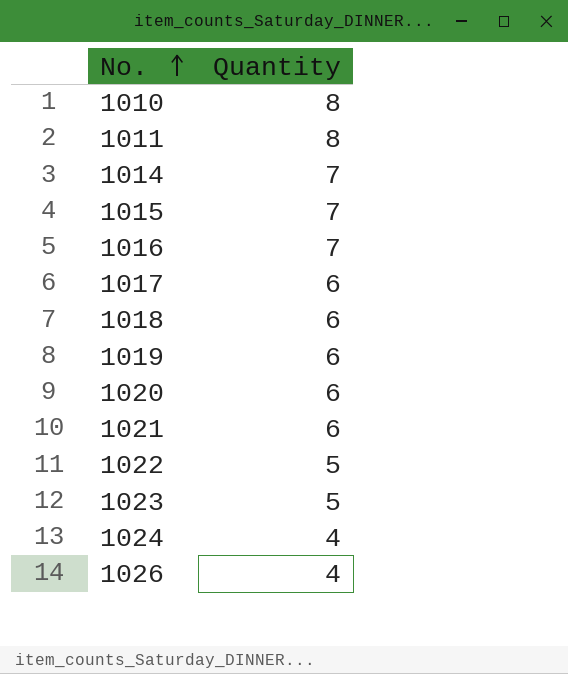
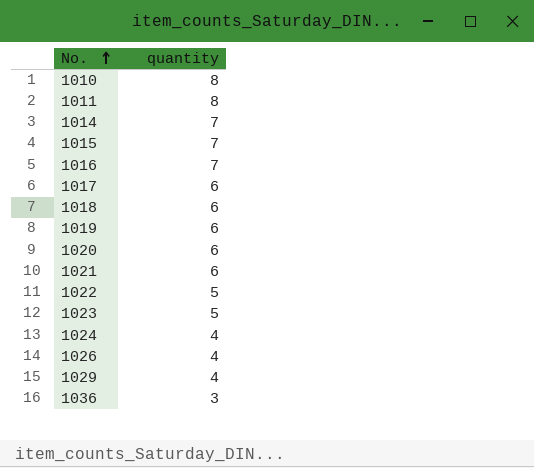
column name: Quantity -> quantity
row 1029: none -> 4
row 1036: none -> 3

